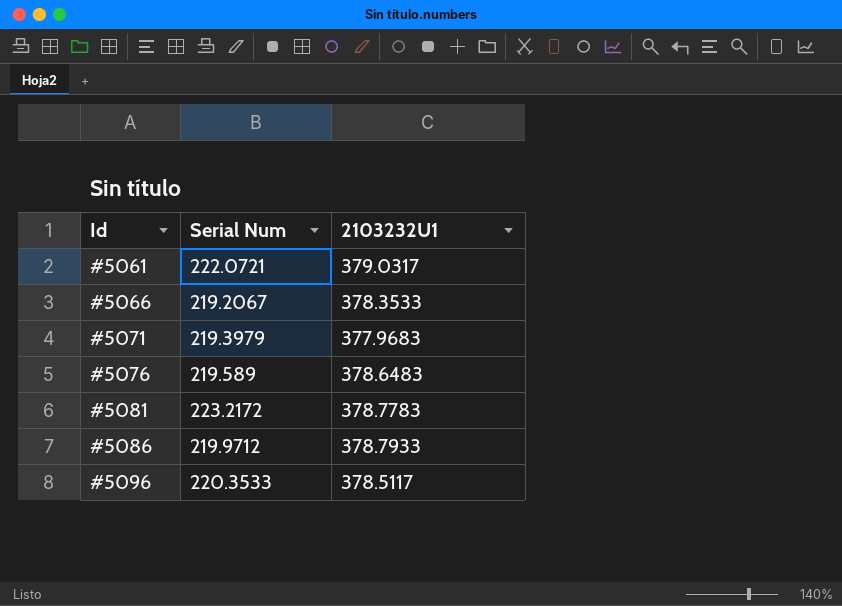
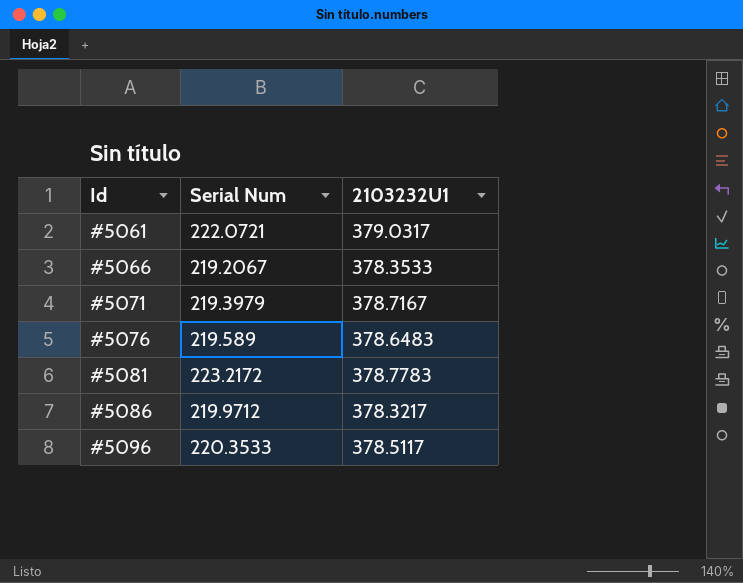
#5071 | 2103232U1: 377.9683 -> 378.7167
#5086 | 2103232U1: 378.7933 -> 378.3217

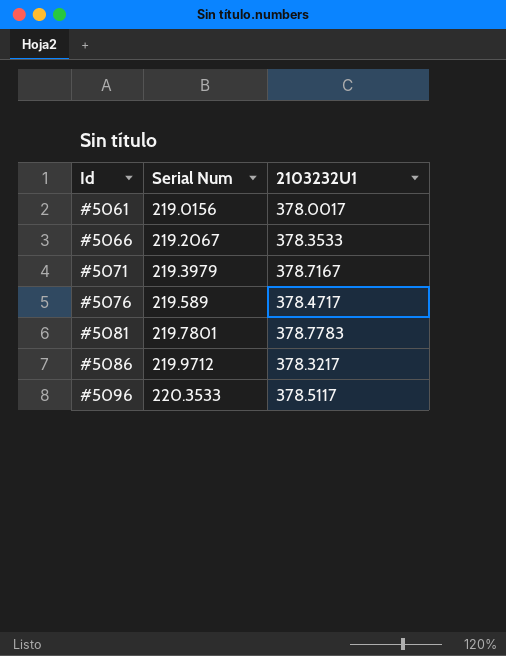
#5061 | Serial Num: 222.0721 -> 219.0156
#5061 | 2103232U1: 379.0317 -> 378.0017
#5076 | 2103232U1: 378.6483 -> 378.4717
#5081 | Serial Num: 223.2172 -> 219.7801

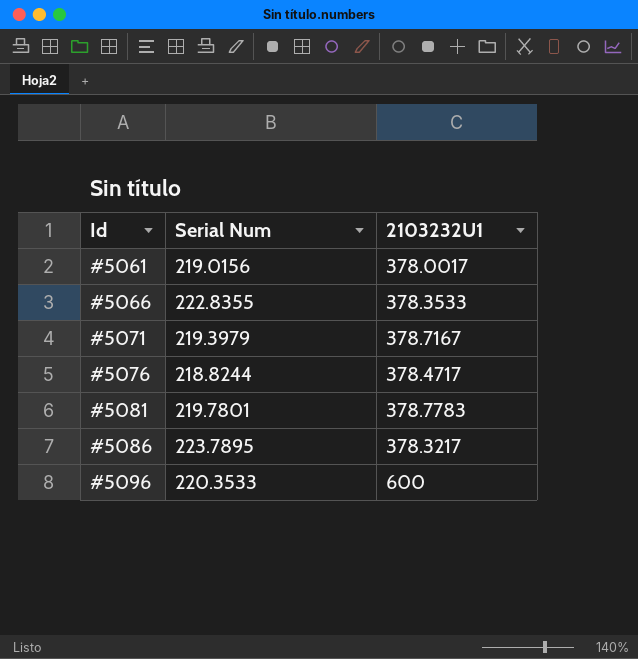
#5066 | Serial Num: 219.2067 -> 222.8355
#5076 | Serial Num: 219.589 -> 218.8244
#5086 | Serial Num: 219.9712 -> 223.7895
#5096 | 2103232U1: 378.5117 -> 600

